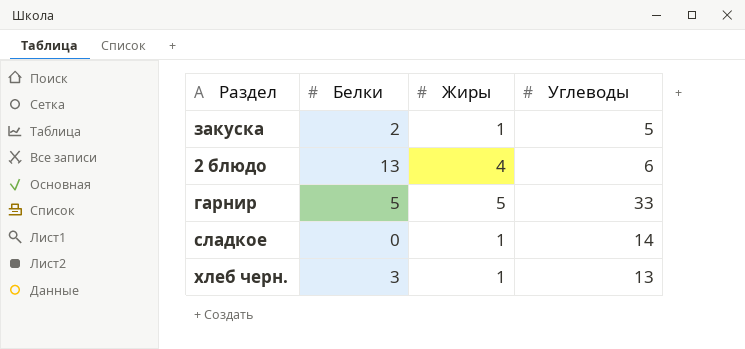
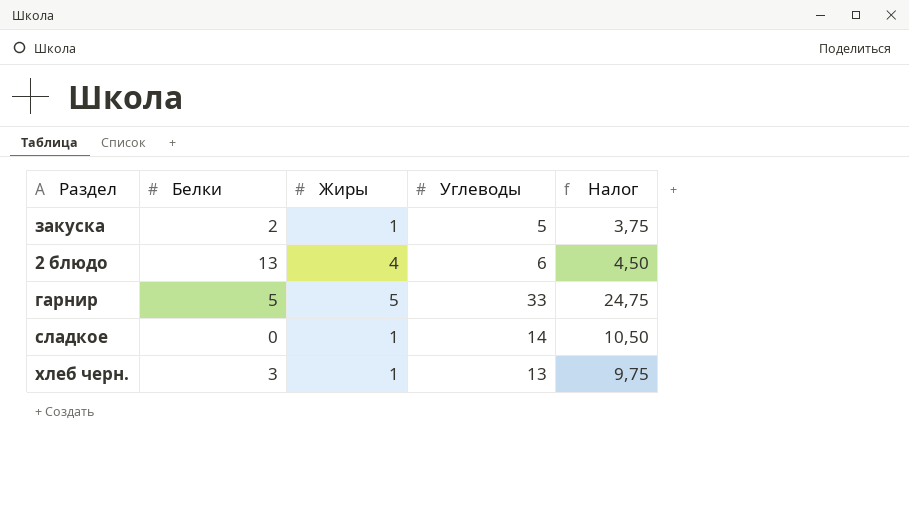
column Налог | formula: none -> [Углеводы] * 0,75

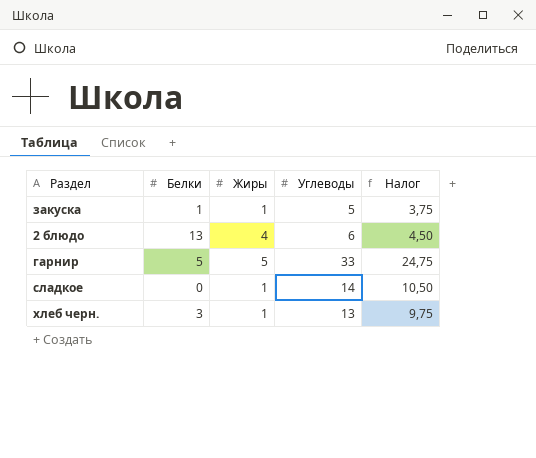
закуска | Белки: 2 -> 1

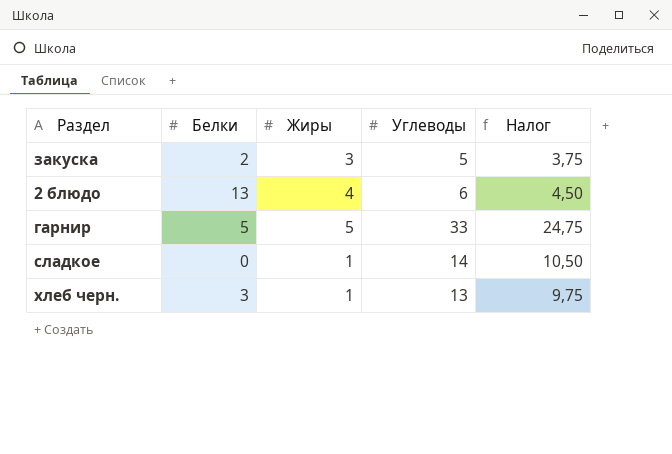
закуска | Белки: 1 -> 2
закуска | Жиры: 1 -> 3

